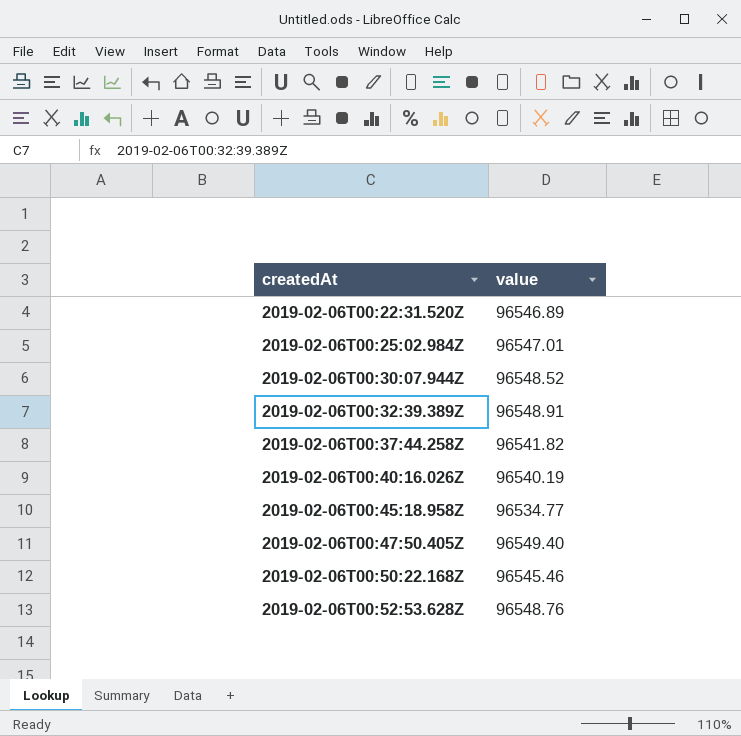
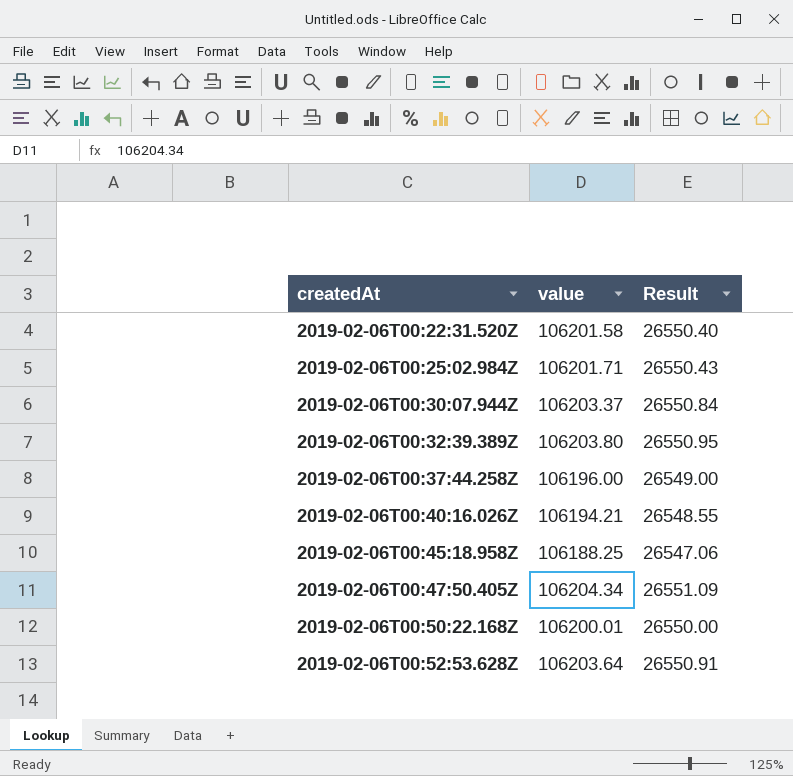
column Result | formula: none -> [value] * 0.25
2019-02-06T00:22:31.520Z | value: 96546.89 -> 106201.58
2019-02-06T00:25:02.984Z | value: 96547.01 -> 106201.71
2019-02-06T00:30:07.944Z | value: 96548.52 -> 106203.37
2019-02-06T00:32:39.389Z | value: 96548.91 -> 106203.80
2019-02-06T00:37:44.258Z | value: 96541.82 -> 106196.00
2019-02-06T00:40:16.026Z | value: 96540.19 -> 106194.21
2019-02-06T00:45:18.958Z | value: 96534.77 -> 106188.25
2019-02-06T00:47:50.405Z | value: 96549.40 -> 106204.34
2019-02-06T00:50:22.168Z | value: 96545.46 -> 106200.01
2019-02-06T00:52:53.628Z | value: 96548.76 -> 106203.64

